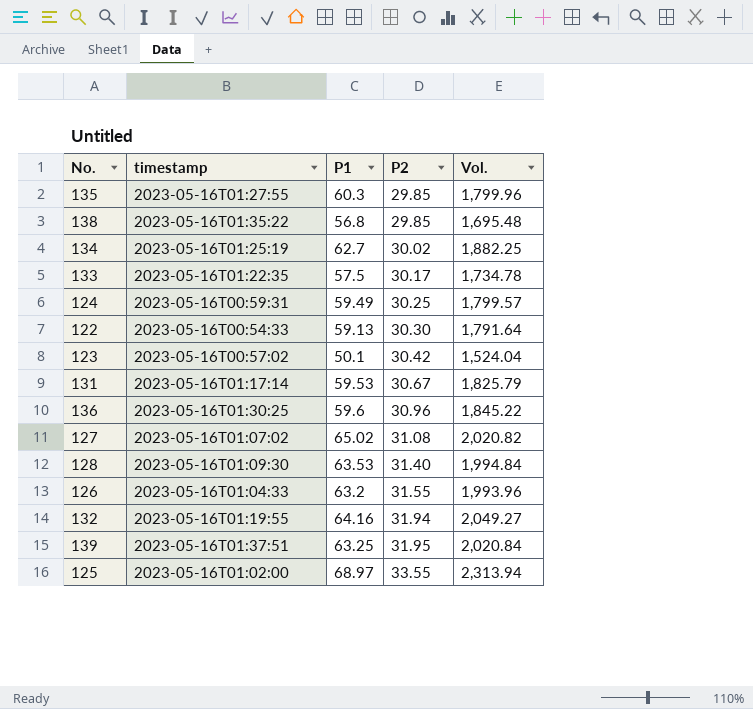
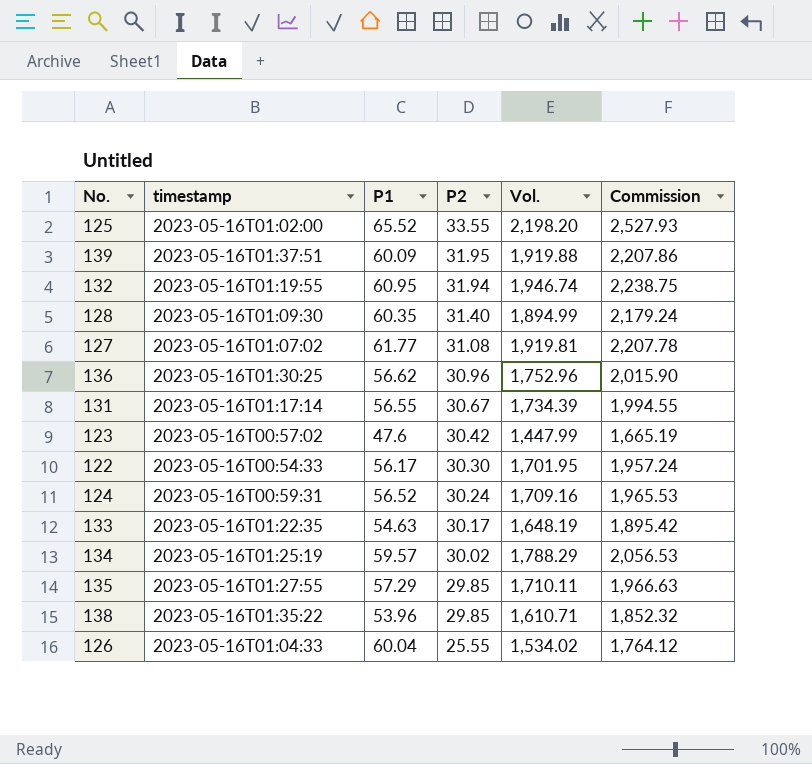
row order: P2 ascending -> P2 descending
column Commission | formula: none -> [Vol.] * 1.15
125 | P1: 68.97 -> 65.52
125 | Vol.: 2,313.94 -> 2,198.20
139 | P1: 63.25 -> 60.09
139 | Vol.: 2,020.84 -> 1,919.88
132 | P1: 64.16 -> 60.95
132 | Vol.: 2,049.27 -> 1,946.74
128 | P1: 63.53 -> 60.35
128 | Vol.: 1,994.84 -> 1,894.99
127 | P1: 65.02 -> 61.77
127 | Vol.: 2,020.82 -> 1,919.81
136 | P1: 59.6 -> 56.62
136 | Vol.: 1,845.22 -> 1,752.96
131 | P1: 59.53 -> 56.55
131 | Vol.: 1,825.79 -> 1,734.39
123 | P1: 50.1 -> 47.6
123 | Vol.: 1,524.04 -> 1,447.99
122 | P1: 59.13 -> 56.17
122 | Vol.: 1,791.64 -> 1,701.95
124 | P1: 59.49 -> 56.52
124 | P2: 30.25 -> 30.24
124 | Vol.: 1,799.57 -> 1,709.16
133 | P1: 57.5 -> 54.63
133 | Vol.: 1,734.78 -> 1,648.19
134 | P1: 62.7 -> 59.57
134 | Vol.: 1,882.25 -> 1,788.29
135 | P1: 60.3 -> 57.29
135 | Vol.: 1,799.96 -> 1,710.11
138 | P1: 56.8 -> 53.96
138 | Vol.: 1,695.48 -> 1,610.71
126 | P1: 63.2 -> 60.04
126 | P2: 31.55 -> 25.55
126 | Vol.: 1,993.96 -> 1,534.02

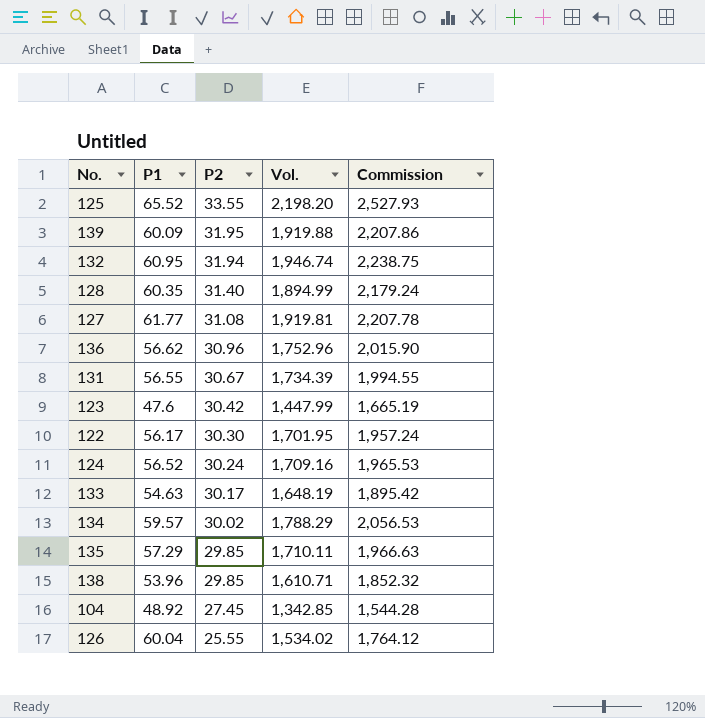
column timestamp | position: 2 -> none
row 104: none -> 48.92 | 27.45 | 1,342.85 | 1,544.28

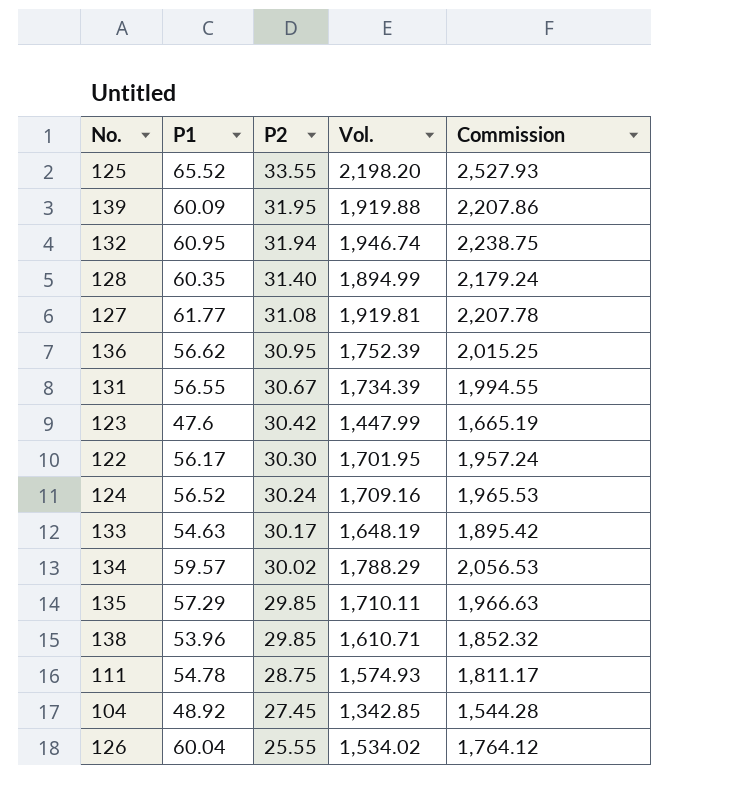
136 | P2: 30.96 -> 30.95
136 | Vol.: 1,752.96 -> 1,752.39
136 | Commission: 2,015.90 -> 2,015.25
row 111: none -> 54.78 | 28.75 | 1,574.93 | 1,811.17

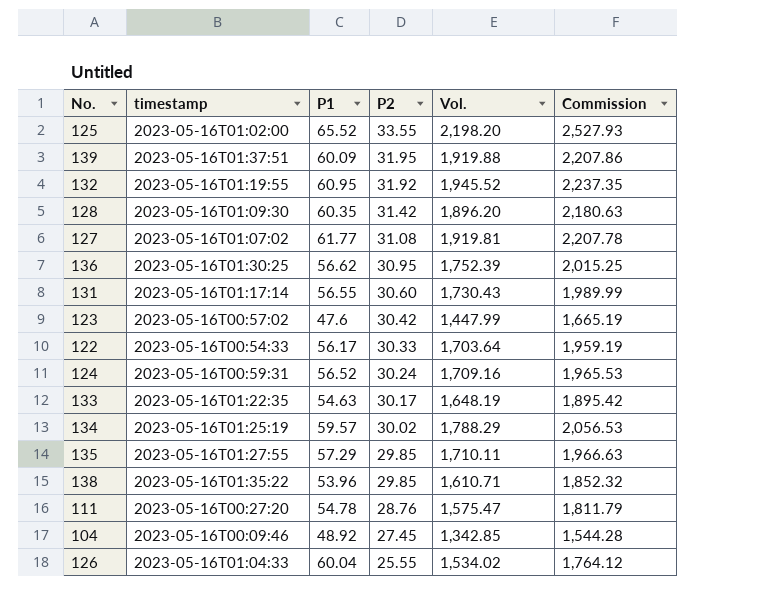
column timestamp | position: none -> 2
132 | P2: 31.94 -> 31.92
132 | Vol.: 1,946.74 -> 1,945.52
132 | Commission: 2,238.75 -> 2,237.35
128 | P2: 31.40 -> 31.42
128 | Vol.: 1,894.99 -> 1,896.20
128 | Commission: 2,179.24 -> 2,180.63
131 | P2: 30.67 -> 30.60
131 | Vol.: 1,734.39 -> 1,730.43
131 | Commission: 1,994.55 -> 1,989.99
122 | P2: 30.30 -> 30.33
122 | Vol.: 1,701.95 -> 1,703.64
122 | Commission: 1,957.24 -> 1,959.19
111 | P2: 28.75 -> 28.76
111 | Vol.: 1,574.93 -> 1,575.47
111 | Commission: 1,811.17 -> 1,811.79

